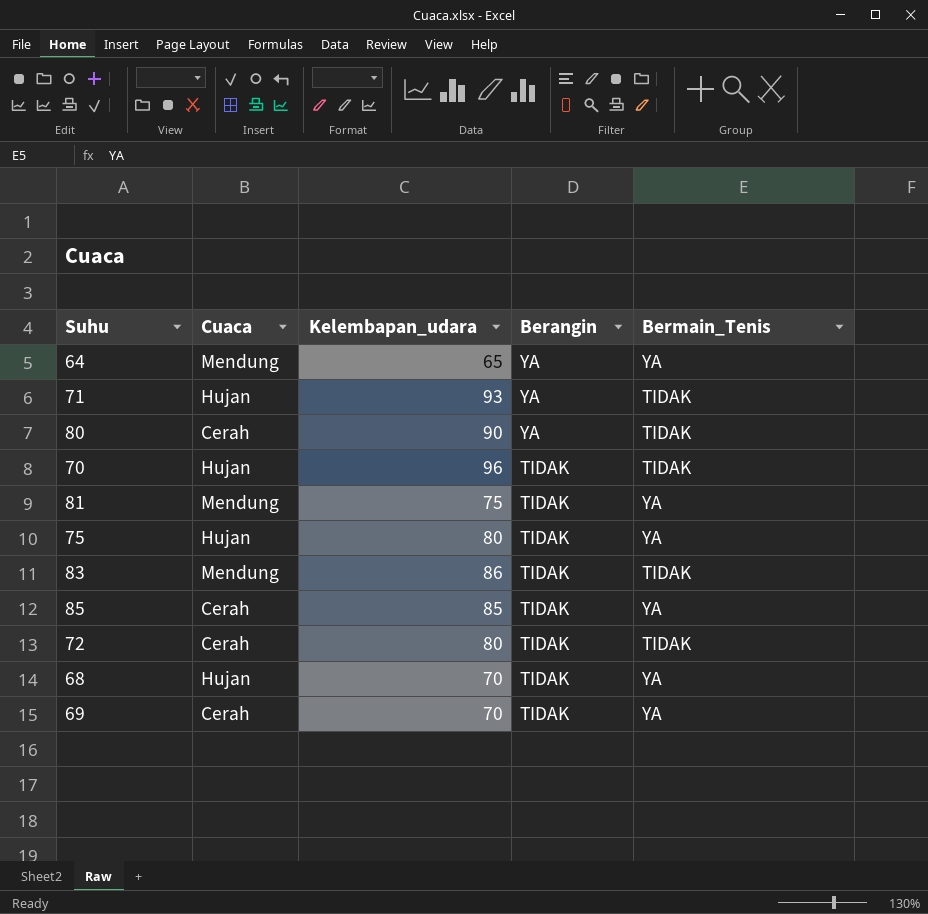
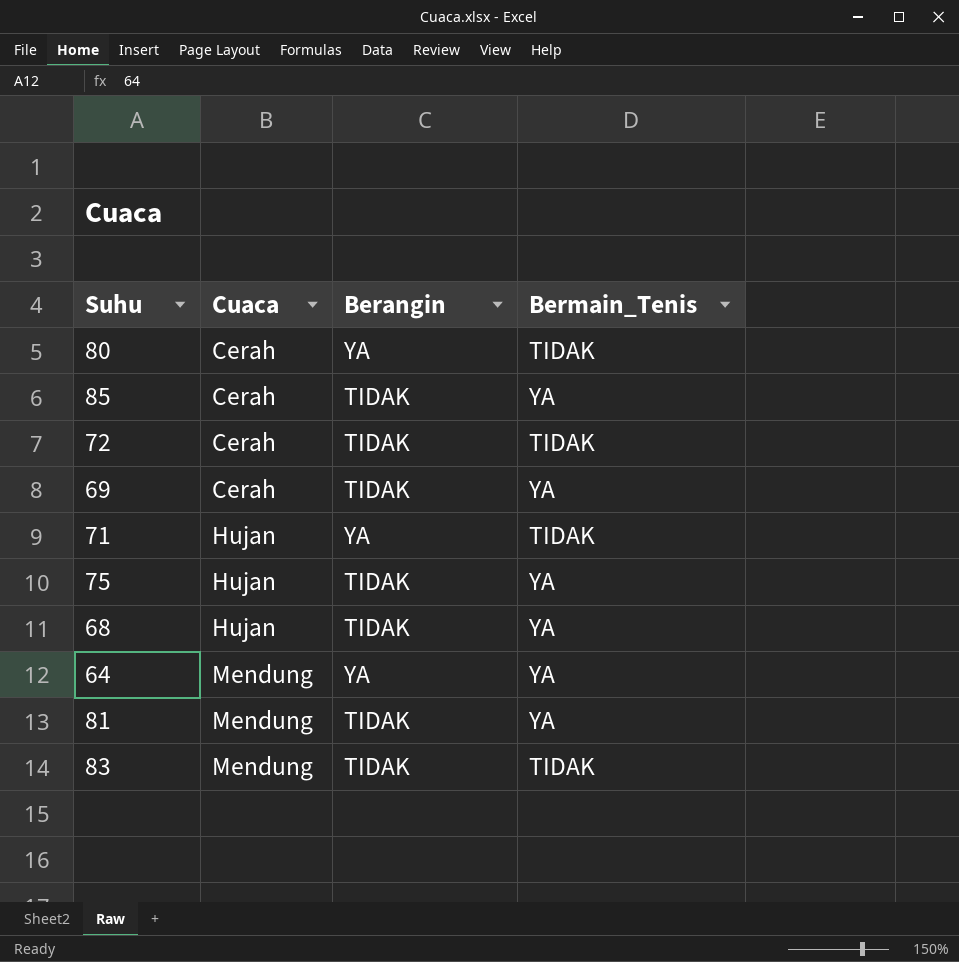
row order: Berangin descending -> Cuaca ascending
column Kelembapan_udara | position: 3 -> none
row 70: Hujan | 96 | TIDAK | TIDAK -> none

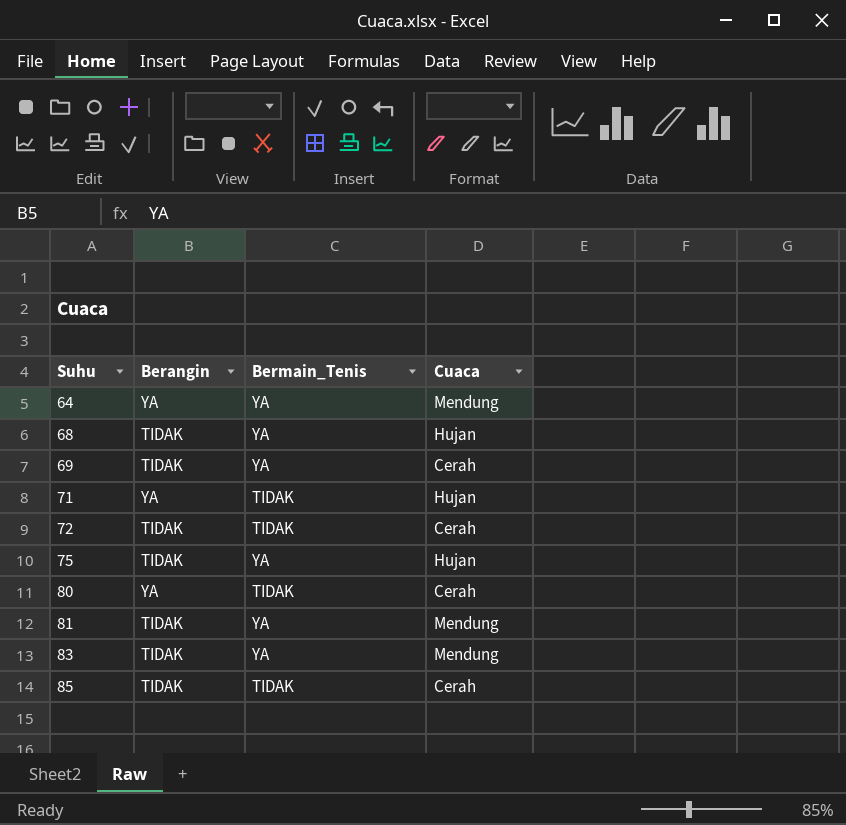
row order: Cuaca ascending -> Suhu ascending
column Cuaca | position: 2 -> 4
83 | Bermain_Tenis: TIDAK -> YA
85 | Bermain_Tenis: YA -> TIDAK

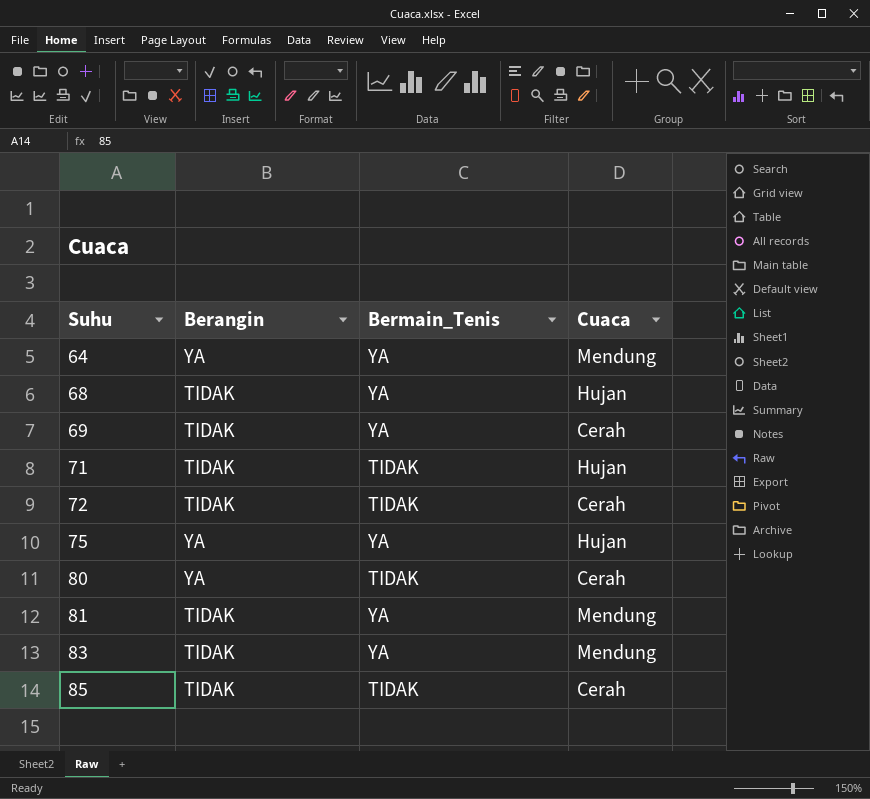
71 | Berangin: YA -> TIDAK
75 | Berangin: TIDAK -> YA

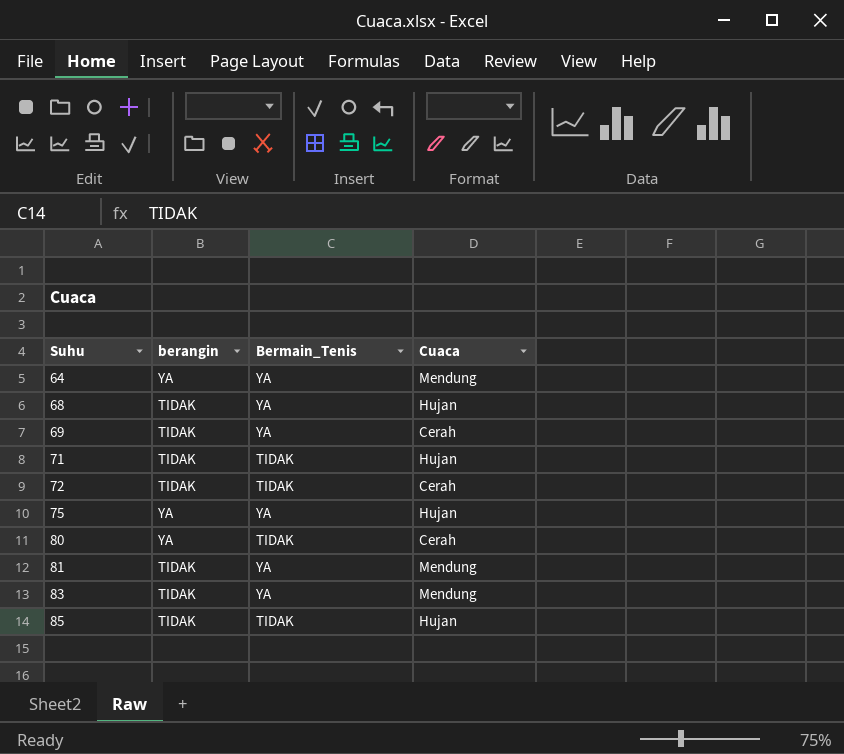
column name: Berangin -> berangin
85 | Cuaca: Cerah -> Hujan

